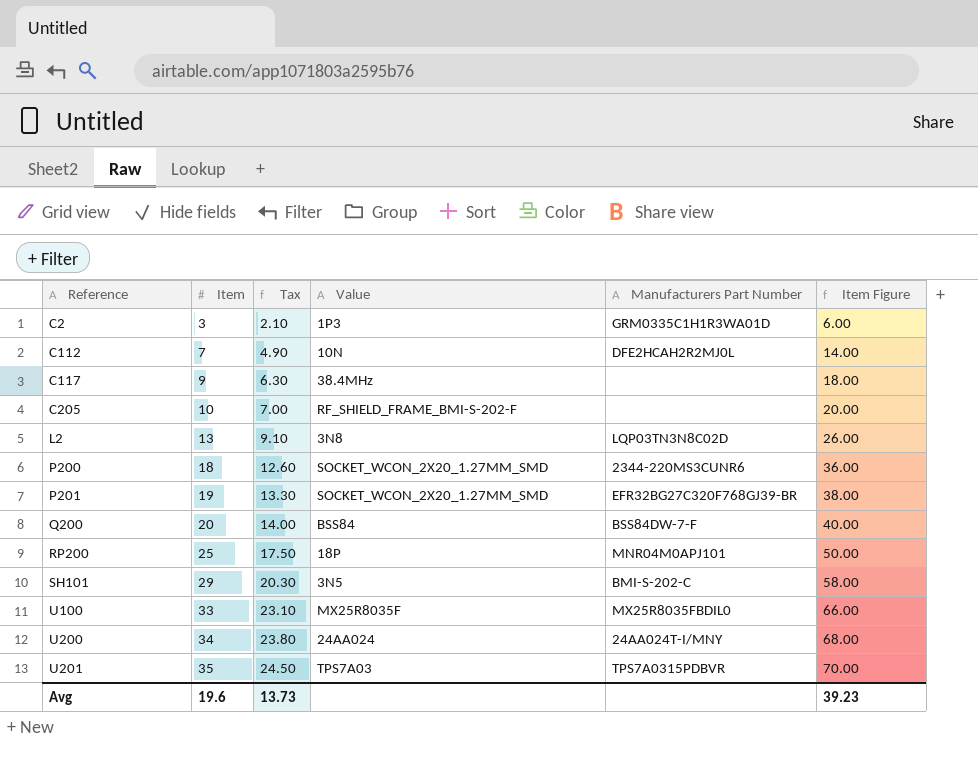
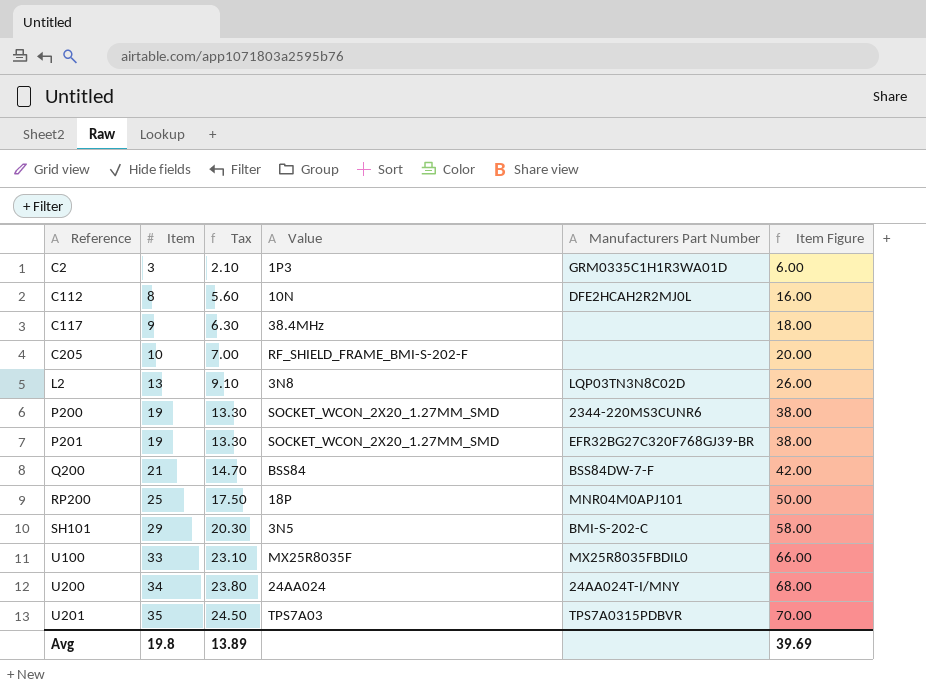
C112 | Item: 7 -> 8
C112 | Tax: 4.90 -> 5.60
C112 | Item Figure: 14.00 -> 16.00
P200 | Item: 18 -> 19
P200 | Tax: 12.60 -> 13.30
P200 | Item Figure: 36.00 -> 38.00
Q200 | Item: 20 -> 21
Q200 | Tax: 14.00 -> 14.70
Q200 | Item Figure: 40.00 -> 42.00
Avg | Item: 19.6 -> 19.8
Avg | Tax: 13.73 -> 13.89
Avg | Item Figure: 39.23 -> 39.69

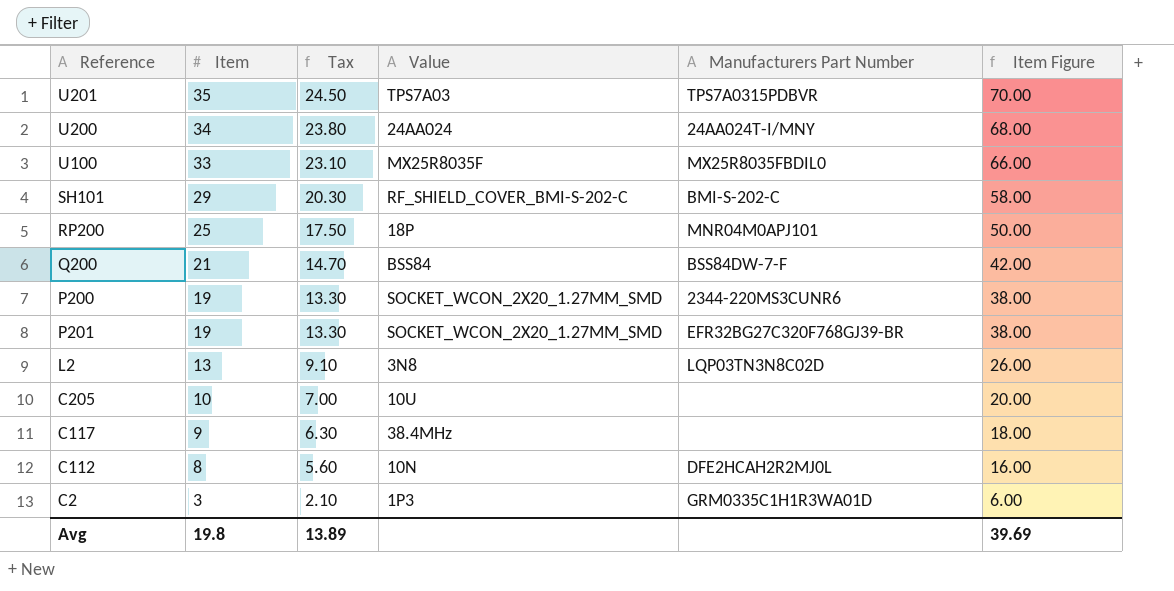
row order: Reference ascending -> Item descending
SH101 | Value: 3N5 -> RF_SHIELD_COVER_BMI-S-202-C
C205 | Value: RF_SHIELD_FRAME_BMI-S-202-F -> 10U

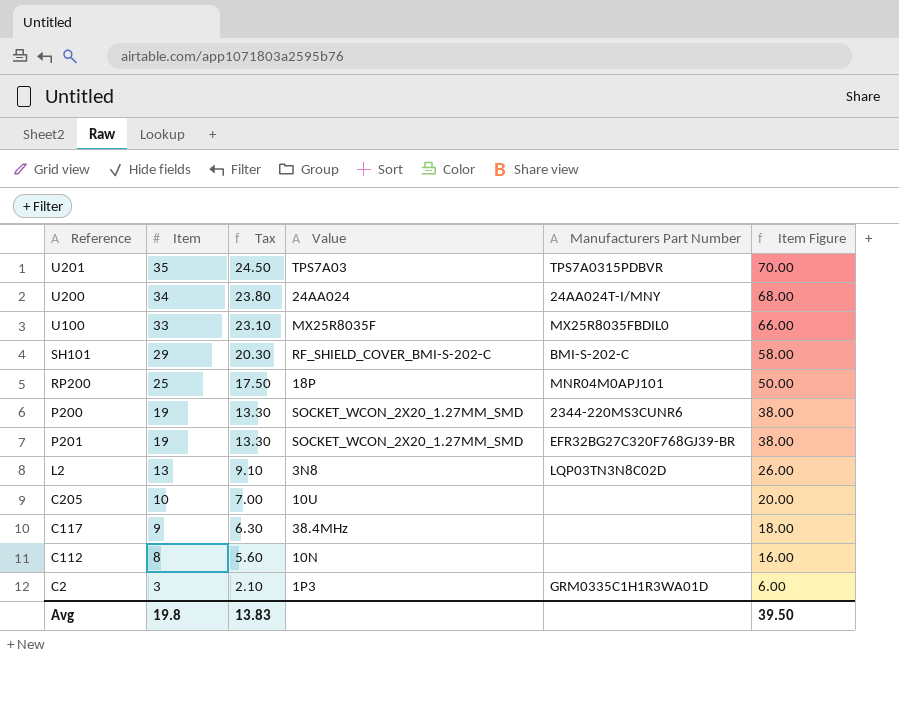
row Q200: 21 | 14.70 | BSS84 | BSS84DW-7-F | 42.00 -> none
C112 | Manufacturers Part Number: DFE2HCAH2R2MJ0L -> none
Avg | Tax: 13.89 -> 13.83
Avg | Item Figure: 39.69 -> 39.50

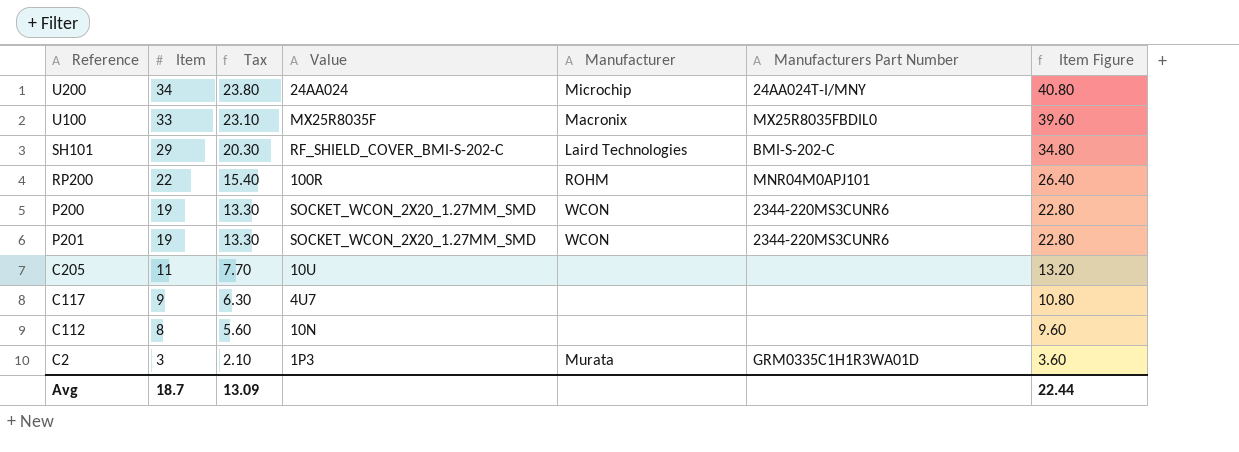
column Manufacturer | position: none -> 5
column Item Figure | formula: [Item] * 2 -> [Item] * 1.2
row U201: 35 | 24.50 | TPS7A03 | TPS7A0315PDBVR | 70.00 -> none
row L2: 13 | 9.10 | 3N8 | LQP03TN3N8C02D | 26.00 -> none
RP200 | Item: 25 -> 22
RP200 | Tax: 17.50 -> 15.40
RP200 | Value: 18P -> 100R
P201 | Manufacturers Part Number: EFR32BG27C320F768GJ39-BR -> 2344-220MS3CUNR6
C205 | Item: 10 -> 11
C205 | Tax: 7.00 -> 7.70
C117 | Value: 38.4MHz -> 4U7
Avg | Item: 19.8 -> 18.7
Avg | Tax: 13.83 -> 13.09
Avg | Item Figure: 39.50 -> 22.44

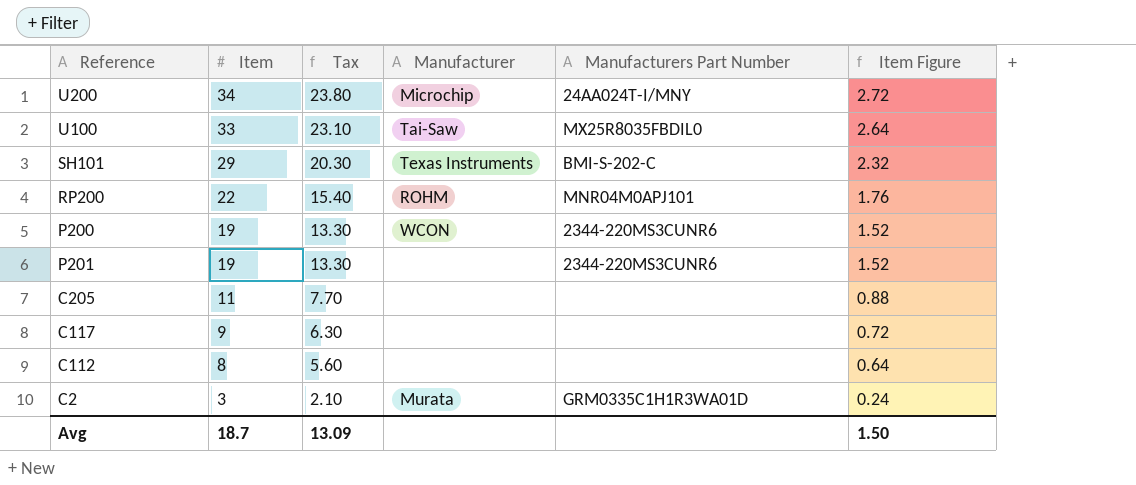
column Value | position: 4 -> none
column Item Figure | formula: [Item] * 1.2 -> [Item] * 0.08
U100 | Manufacturer: Macronix -> Tai-Saw
SH101 | Manufacturer: Laird Technologies -> Texas Instruments
P201 | Manufacturer: WCON -> none
Avg | Item Figure: 22.44 -> 1.50

